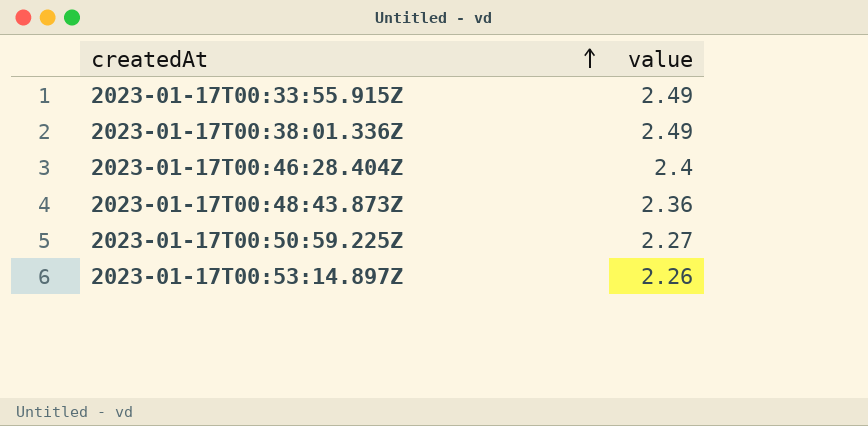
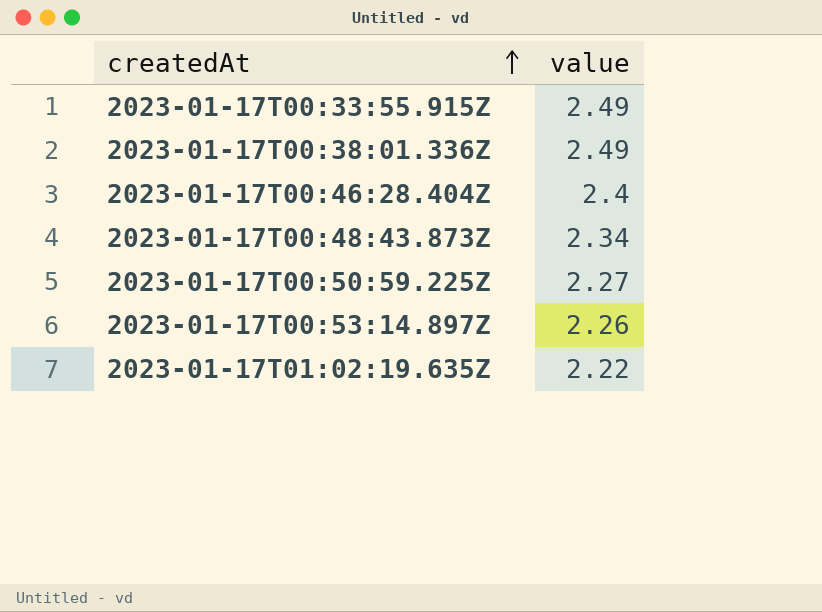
2023-01-17T00:48:43.873Z | value: 2.36 -> 2.34
row 2023-01-17T01:02:19.635Z: none -> 2.22

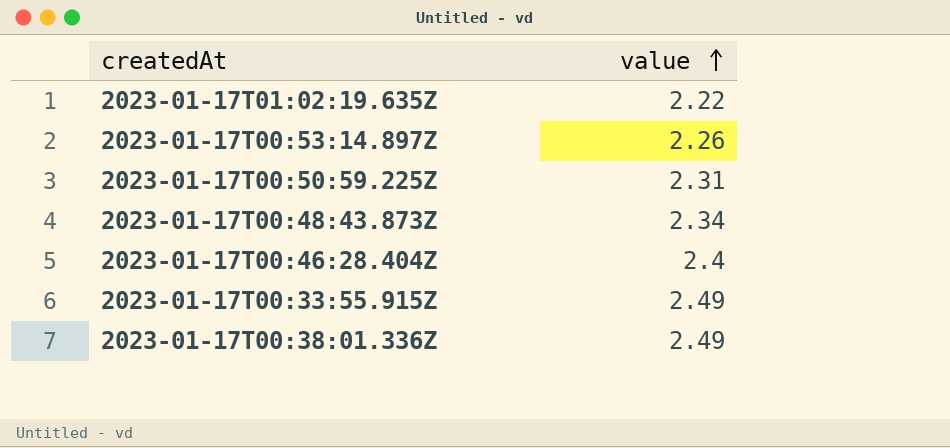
row order: createdAt ascending -> value ascending
2023-01-17T00:50:59.225Z | value: 2.27 -> 2.31

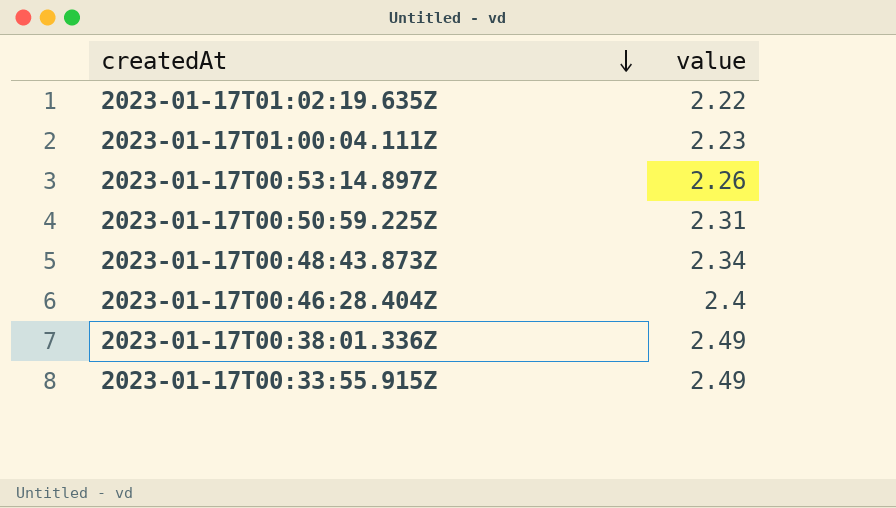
row order: value ascending -> createdAt descending
row 2023-01-17T01:00:04.111Z: none -> 2.23

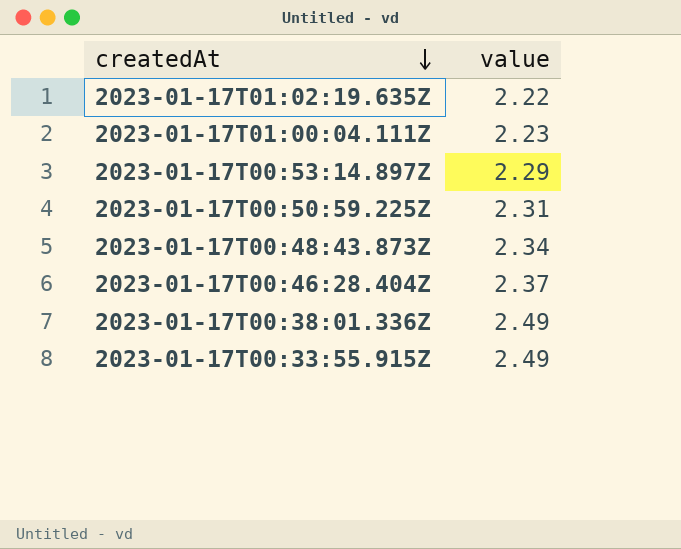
2023-01-17T00:53:14.897Z | value: 2.26 -> 2.29
2023-01-17T00:46:28.404Z | value: 2.4 -> 2.37

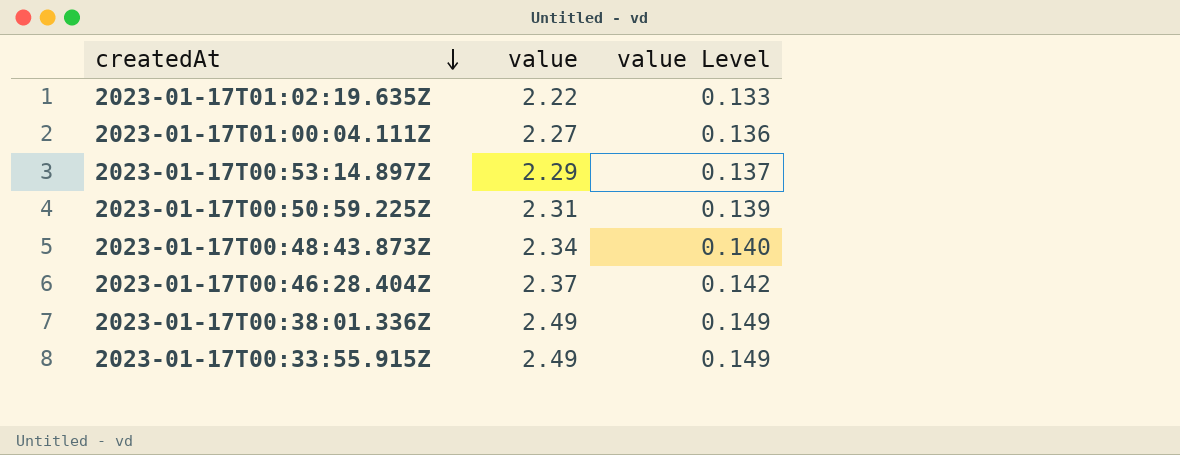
column value Level | formula: none -> [value] * 0.06
2023-01-17T01:00:04.111Z | value: 2.23 -> 2.27

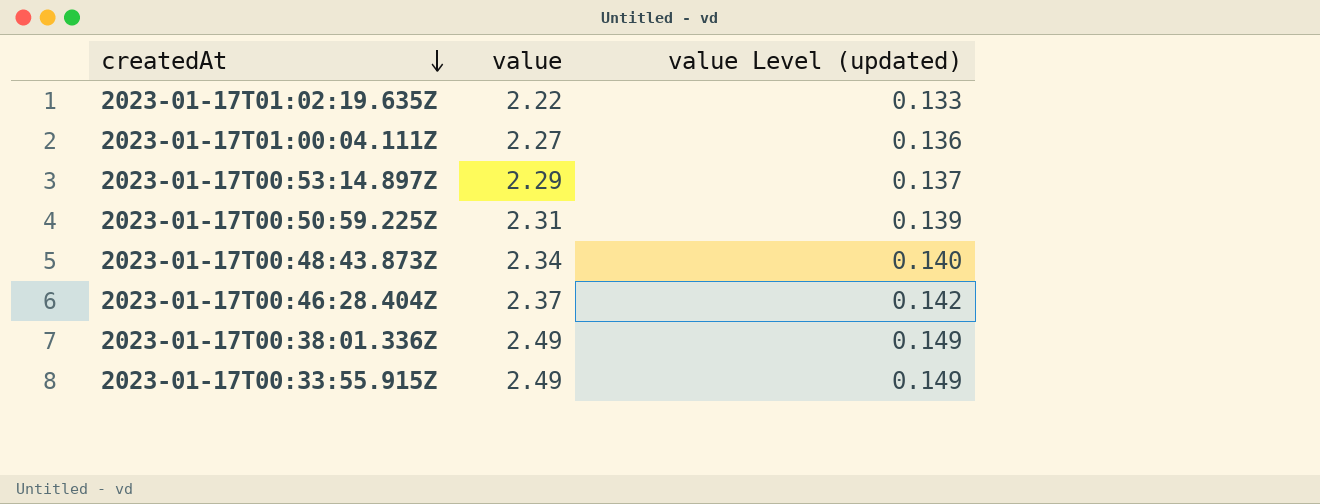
column name: value Level -> value Level (updated)

